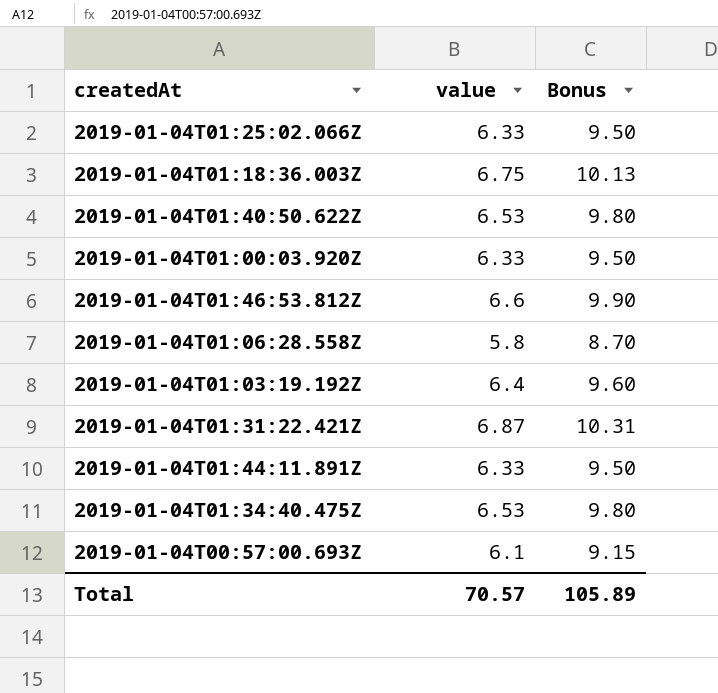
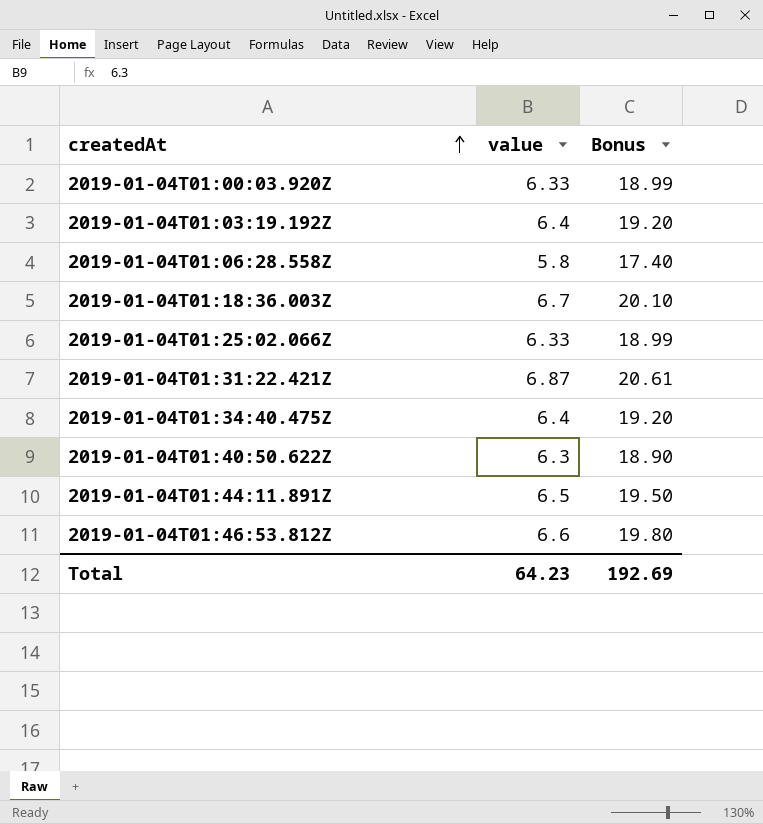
row order: none -> createdAt ascending
column Bonus | formula: [value] * 1.5 -> [value] * 3
row 2019-01-04T00:57:00.693Z: 6.1 | 9.15 -> none
2019-01-04T01:18:36.003Z | value: 6.75 -> 6.7
2019-01-04T01:34:40.475Z | value: 6.53 -> 6.4
2019-01-04T01:40:50.622Z | value: 6.53 -> 6.3
2019-01-04T01:44:11.891Z | value: 6.33 -> 6.5
Total | value: 70.57 -> 64.23
Total | Bonus: 105.89 -> 192.69

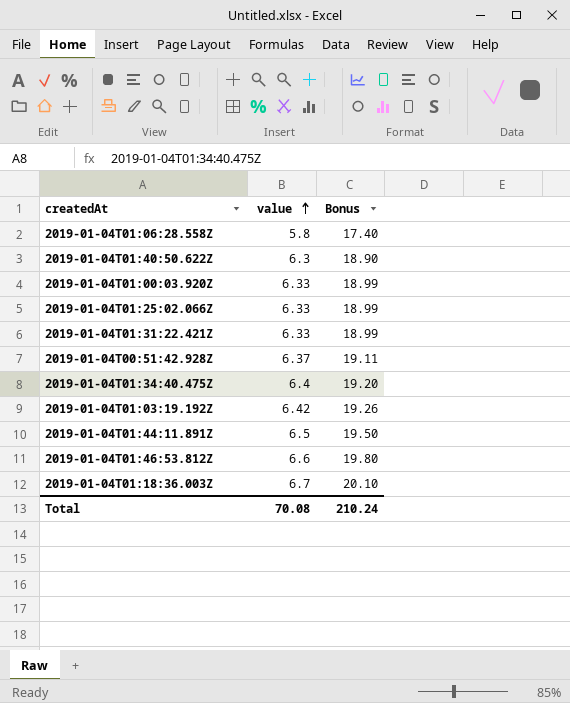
row order: createdAt ascending -> value ascending
2019-01-04T01:31:22.421Z | value: 6.87 -> 6.33
2019-01-04T01:31:22.421Z | Bonus: 20.61 -> 18.99
row 2019-01-04T00:51:42.928Z: none -> 6.37 | 19.11
2019-01-04T01:03:19.192Z | value: 6.4 -> 6.42
2019-01-04T01:03:19.192Z | Bonus: 19.20 -> 19.26
Total | value: 64.23 -> 70.08
Total | Bonus: 192.69 -> 210.24

